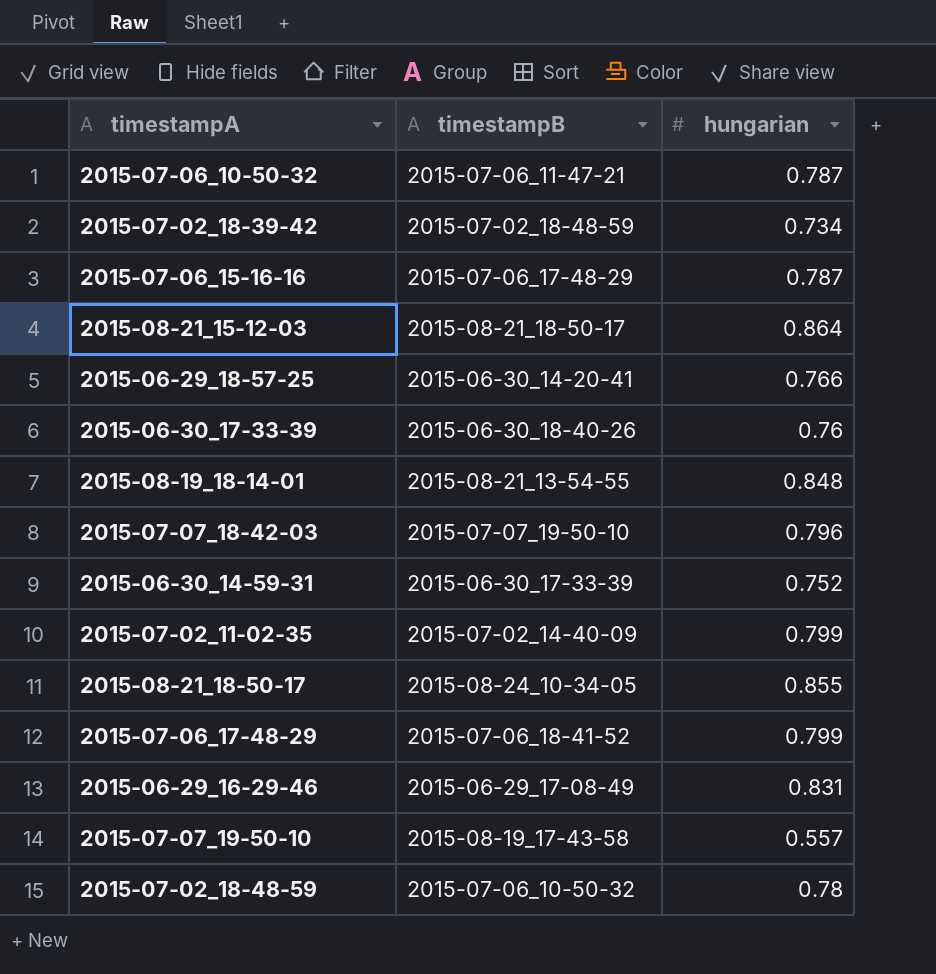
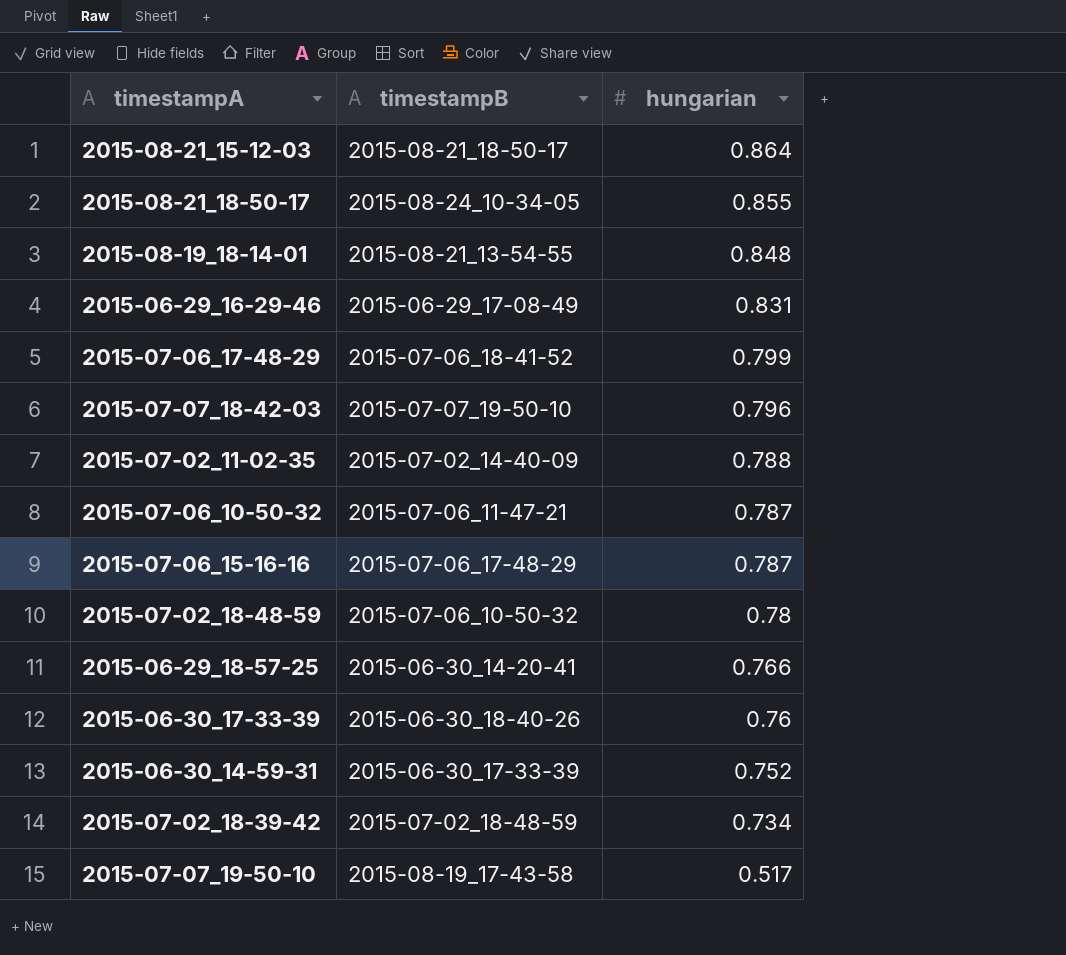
row order: none -> hungarian descending
2015-07-02_11-02-35 | hungarian: 0.799 -> 0.788
2015-07-07_19-50-10 | hungarian: 0.557 -> 0.517

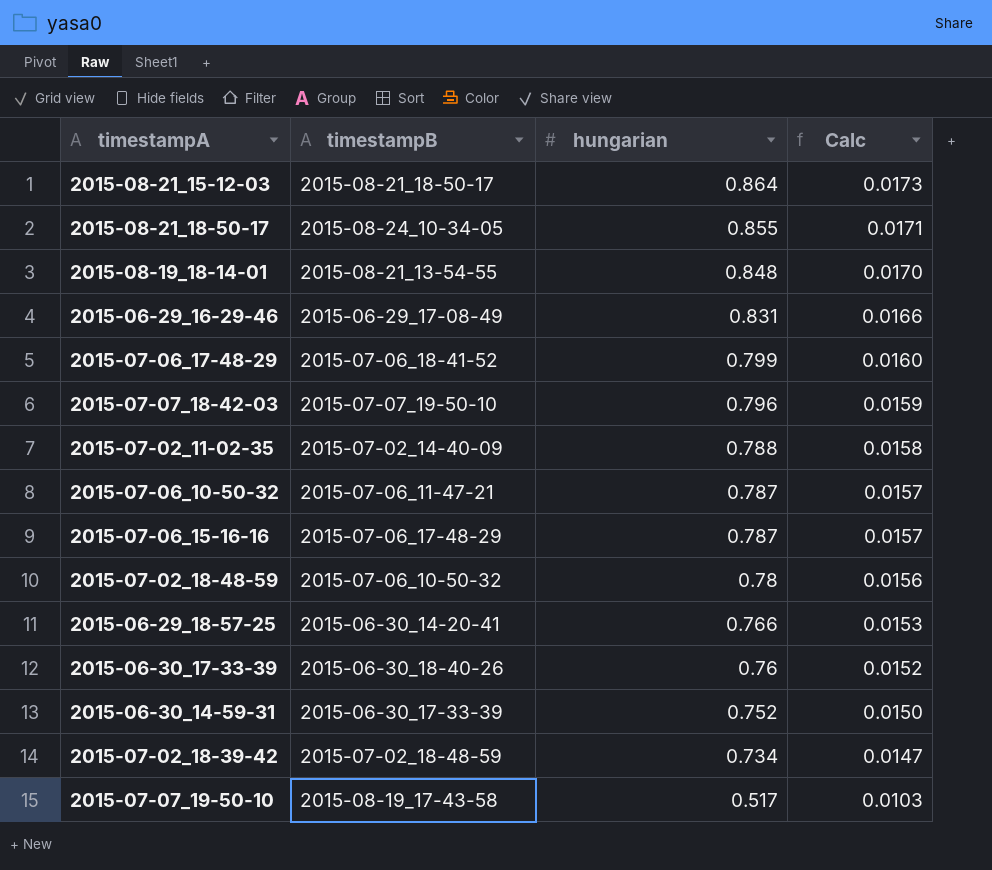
column Calc | formula: none -> [hungarian] * 0.02

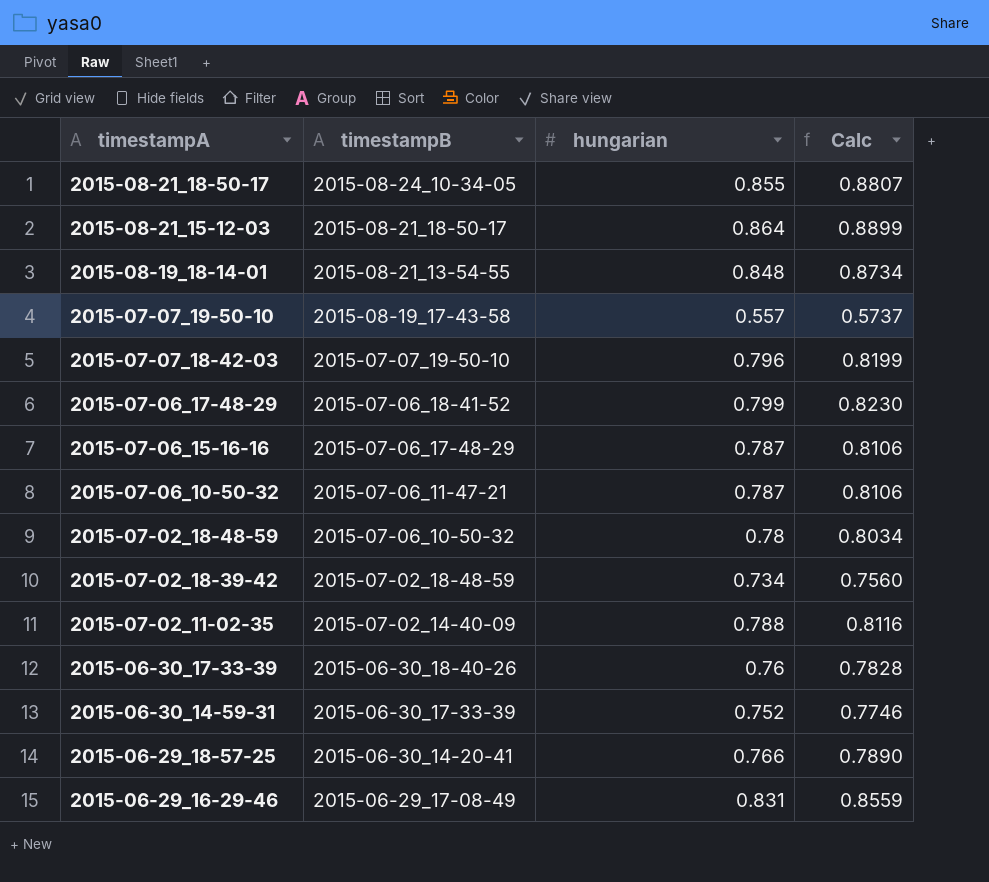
row order: hungarian descending -> timestampA descending
column Calc | formula: [hungarian] * 0.02 -> [hungarian] * 1.03
2015-07-07_19-50-10 | hungarian: 0.517 -> 0.557

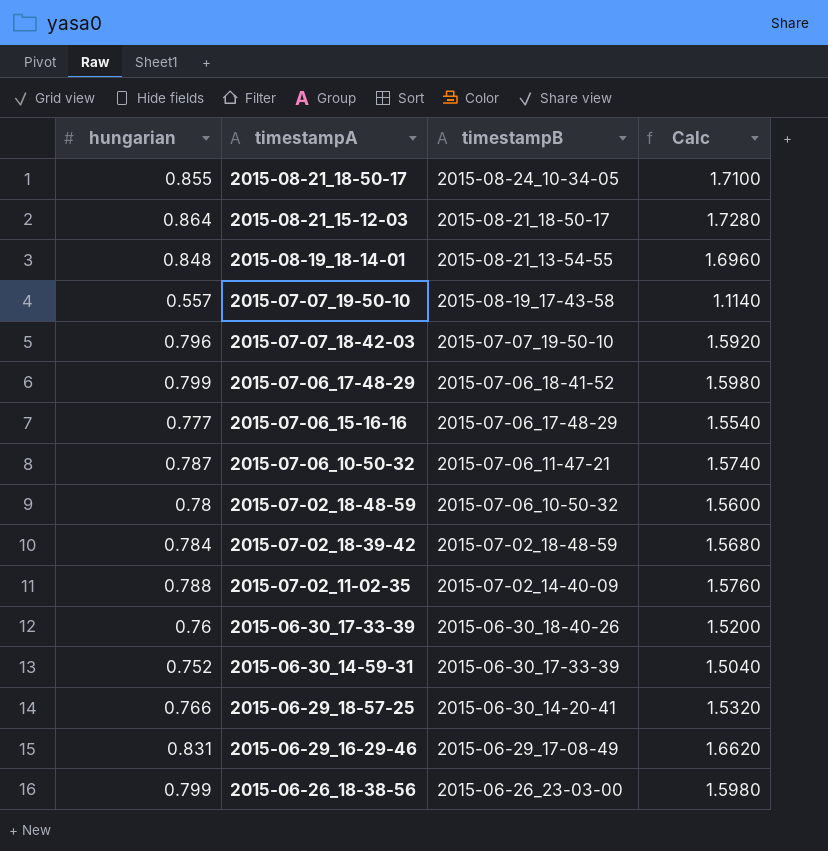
column hungarian | position: 3 -> 1
column Calc | formula: [hungarian] * 1.03 -> [hungarian] * 2
2015-07-06_15-16-16 | hungarian: 0.787 -> 0.777
2015-07-02_18-39-42 | hungarian: 0.734 -> 0.784
row 2015-06-26_18-38-56: none -> 0.799 | 2015-06-26_23-03-00 | 1.5980

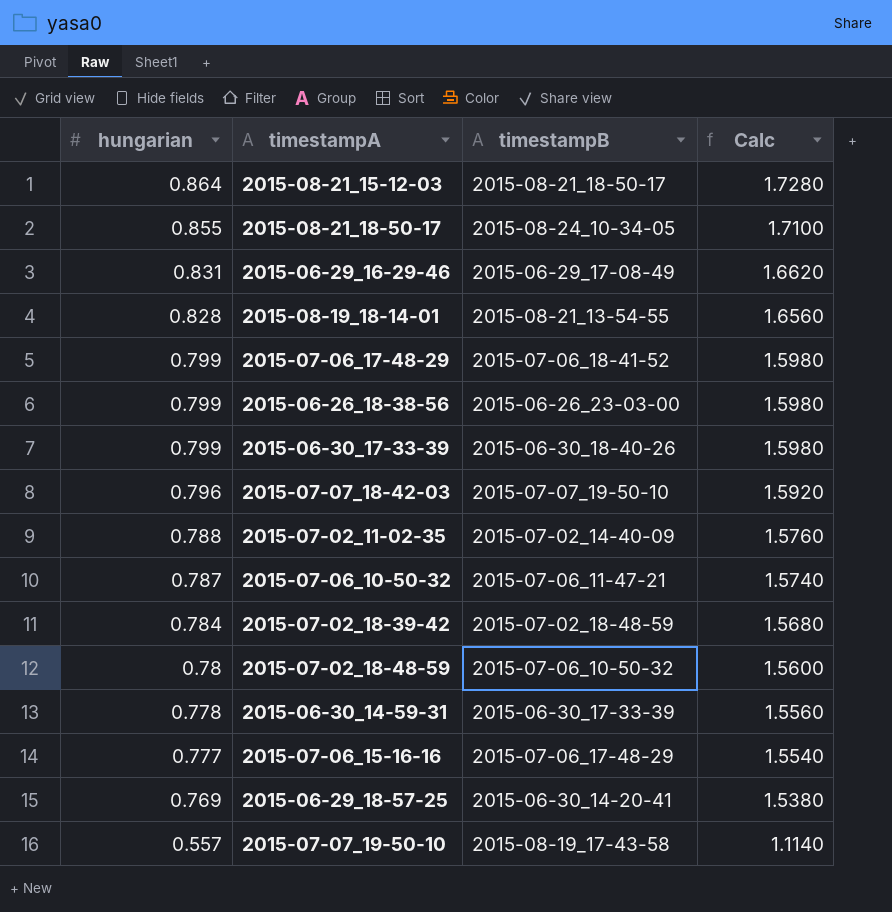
row order: timestampA descending -> hungarian descending
2015-08-19_18-14-01 | hungarian: 0.848 -> 0.828
2015-08-19_18-14-01 | Calc: 1.6960 -> 1.6560
2015-06-30_17-33-39 | hungarian: 0.76 -> 0.799
2015-06-30_17-33-39 | Calc: 1.5200 -> 1.5980
2015-06-30_14-59-31 | hungarian: 0.752 -> 0.778
2015-06-30_14-59-31 | Calc: 1.5040 -> 1.5560
2015-06-29_18-57-25 | hungarian: 0.766 -> 0.769
2015-06-29_18-57-25 | Calc: 1.5320 -> 1.5380

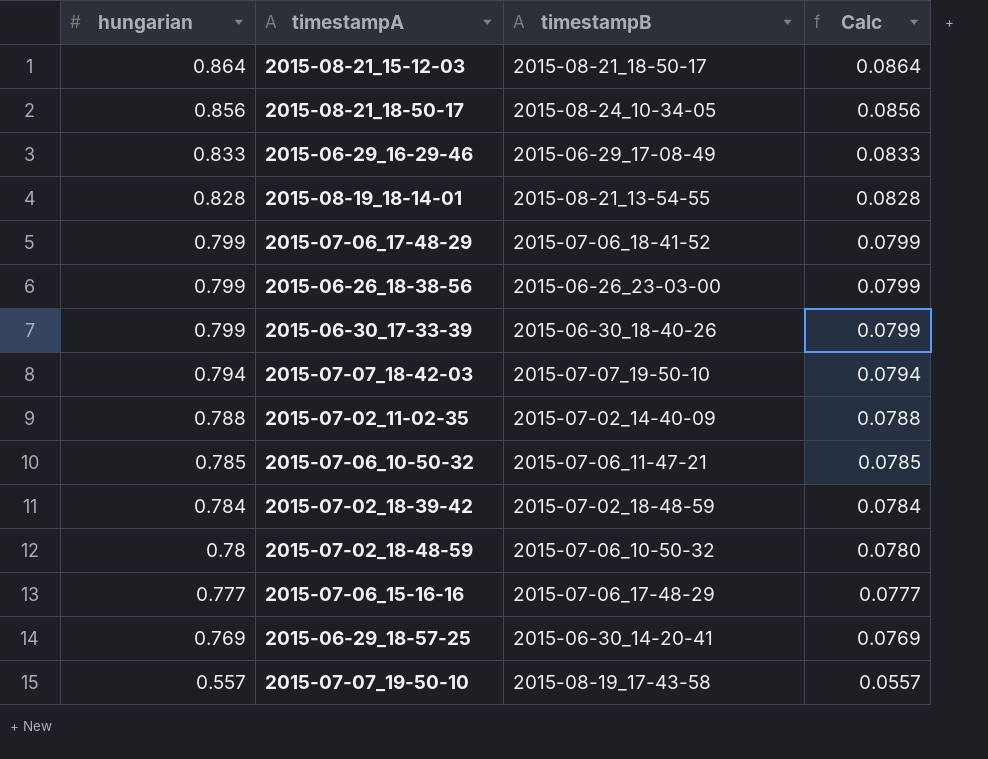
column Calc | formula: [hungarian] * 2 -> [hungarian] * 0.1
row 2015-06-30_14-59-31: 0.778 | 2015-06-30_17-33-39 | 1.5560 -> none
2015-08-21_18-50-17 | hungarian: 0.855 -> 0.856
2015-06-29_16-29-46 | hungarian: 0.831 -> 0.833
2015-07-07_18-42-03 | hungarian: 0.796 -> 0.794
2015-07-06_10-50-32 | hungarian: 0.787 -> 0.785

